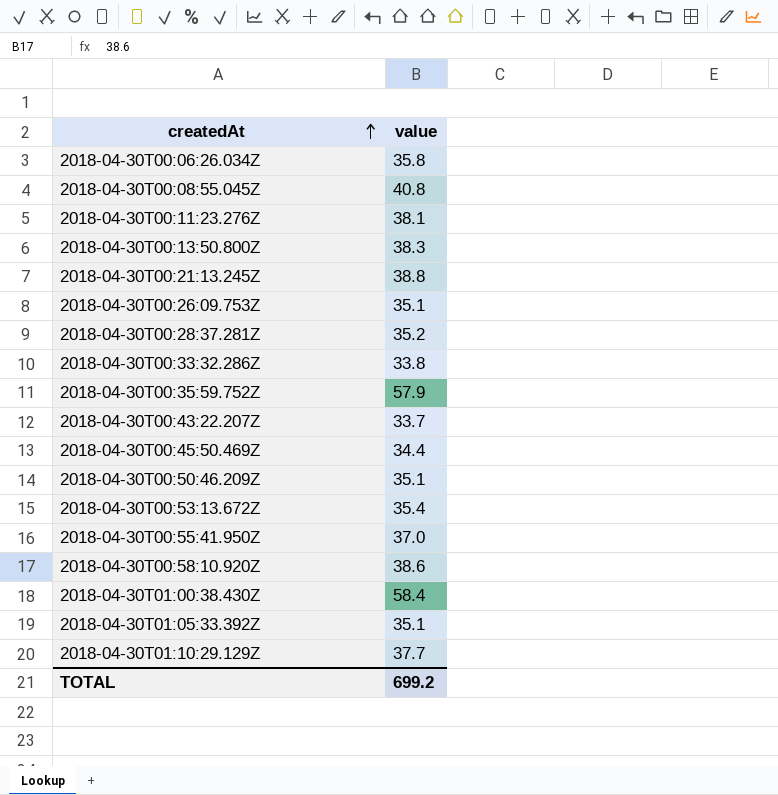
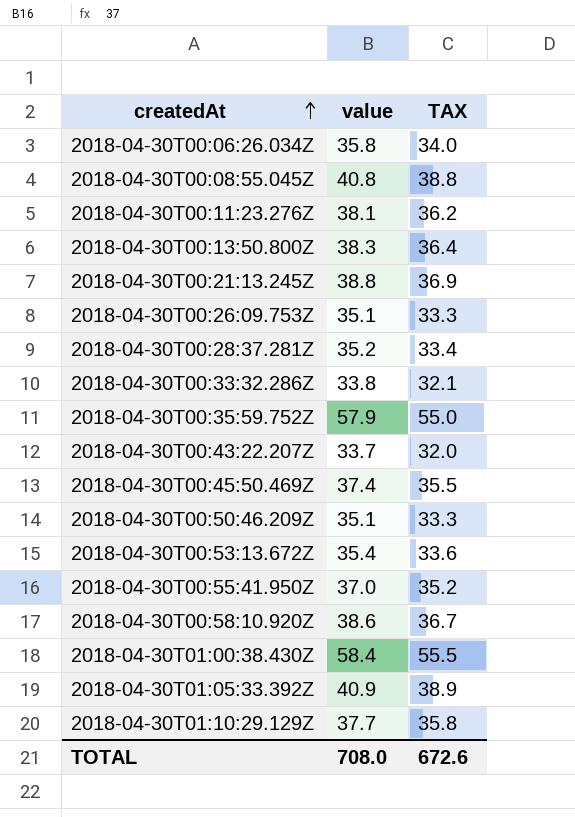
column TAX | formula: none -> [value] * 0.95
2018-04-30T00:45:50.469Z | value: 34.4 -> 37.4
2018-04-30T01:05:33.392Z | value: 35.1 -> 40.9
TOTAL | value: 699.2 -> 708.0

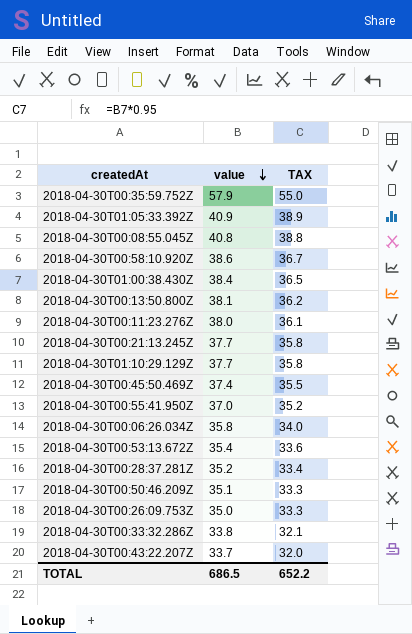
row order: createdAt ascending -> value descending
2018-04-30T01:00:38.430Z | value: 58.4 -> 38.4
2018-04-30T01:00:38.430Z | TAX: 55.5 -> 36.5
2018-04-30T00:13:50.800Z | value: 38.3 -> 38.1
2018-04-30T00:13:50.800Z | TAX: 36.4 -> 36.2
2018-04-30T00:11:23.276Z | value: 38.1 -> 38.0
2018-04-30T00:11:23.276Z | TAX: 36.2 -> 36.1
2018-04-30T00:21:13.245Z | value: 38.8 -> 37.7
2018-04-30T00:21:13.245Z | TAX: 36.9 -> 35.8
2018-04-30T00:26:09.753Z | value: 35.1 -> 35.0
TOTAL | value: 708.0 -> 686.5
TOTAL | TAX: 672.6 -> 652.2

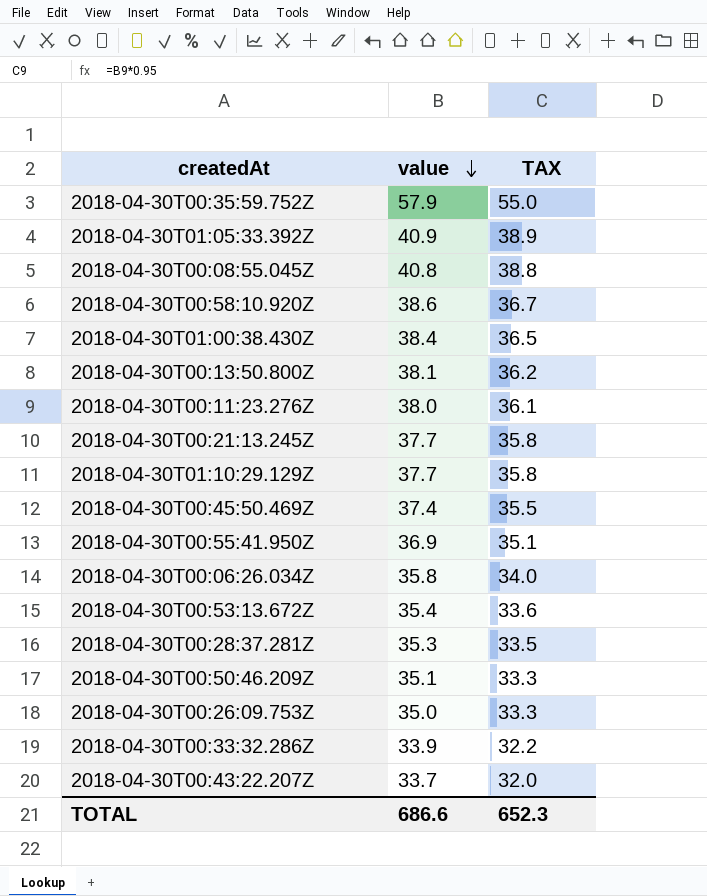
2018-04-30T00:55:41.950Z | value: 37.0 -> 36.9
2018-04-30T00:55:41.950Z | TAX: 35.2 -> 35.1
2018-04-30T00:28:37.281Z | value: 35.2 -> 35.3
2018-04-30T00:28:37.281Z | TAX: 33.4 -> 33.5
2018-04-30T00:33:32.286Z | value: 33.8 -> 33.9
2018-04-30T00:33:32.286Z | TAX: 32.1 -> 32.2
TOTAL | value: 686.5 -> 686.6
TOTAL | TAX: 652.2 -> 652.3

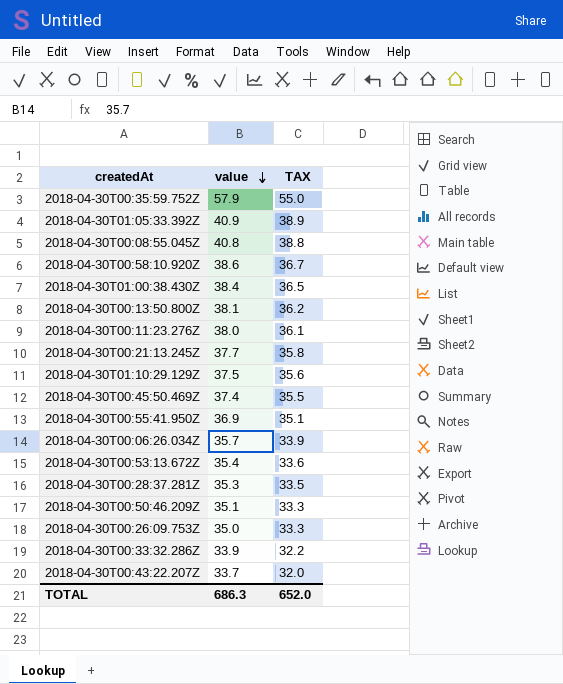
2018-04-30T01:10:29.129Z | value: 37.7 -> 37.5
2018-04-30T01:10:29.129Z | TAX: 35.8 -> 35.6
2018-04-30T00:06:26.034Z | value: 35.8 -> 35.7
2018-04-30T00:06:26.034Z | TAX: 34.0 -> 33.9
TOTAL | value: 686.6 -> 686.3
TOTAL | TAX: 652.3 -> 652.0

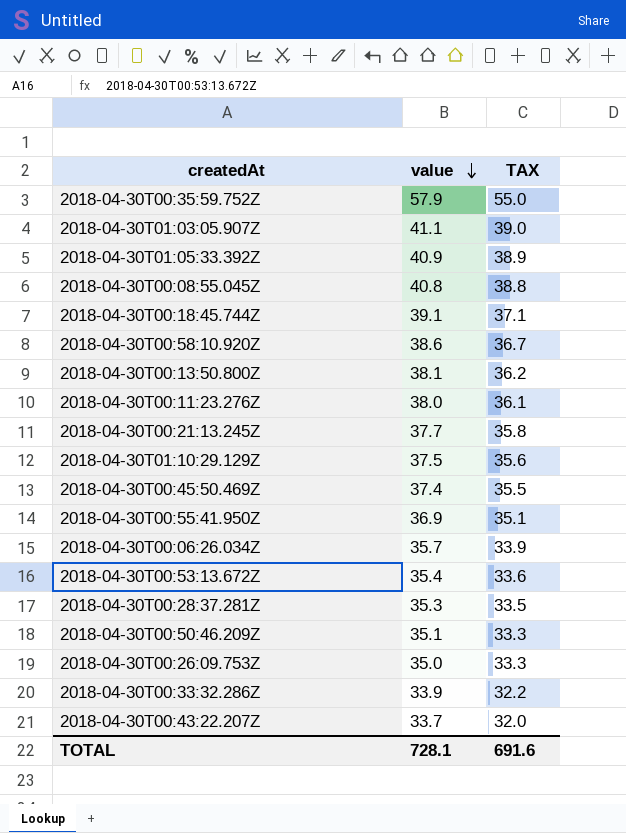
row 2018-04-30T01:00:38.430Z: 38.4 | 36.5 -> none
row 2018-04-30T01:03:05.907Z: none -> 41.1 | 39.0
row 2018-04-30T00:18:45.744Z: none -> 39.1 | 37.1
TOTAL | value: 686.3 -> 728.1
TOTAL | TAX: 652.0 -> 691.6

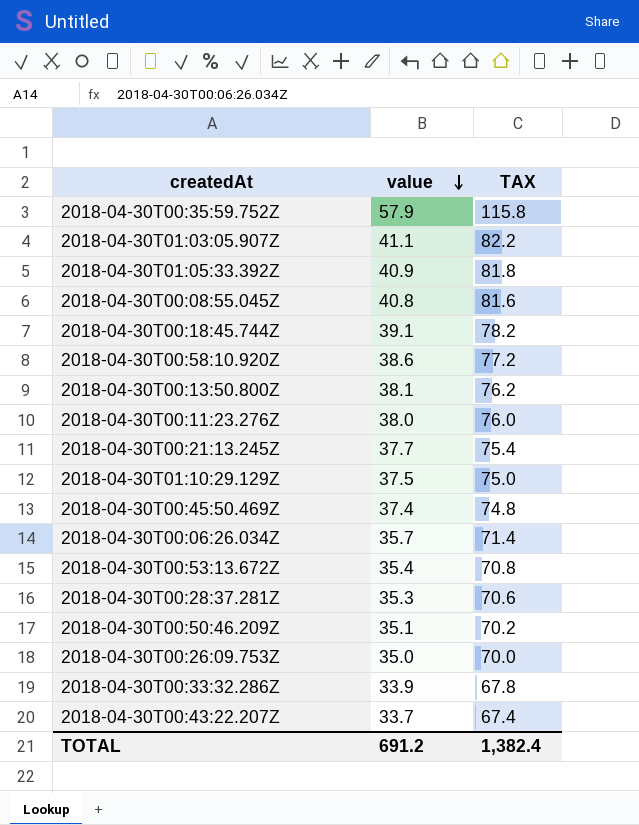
column TAX | formula: [value] * 0.95 -> [value] * 2
row 2018-04-30T00:55:41.950Z: 36.9 | 35.1 -> none
TOTAL | value: 728.1 -> 691.2
TOTAL | TAX: 691.6 -> 1,382.4

